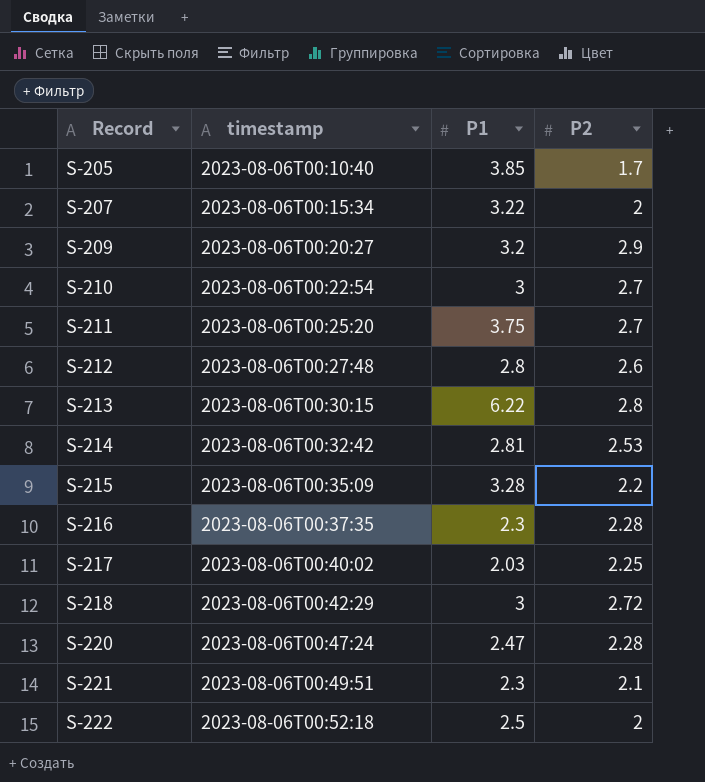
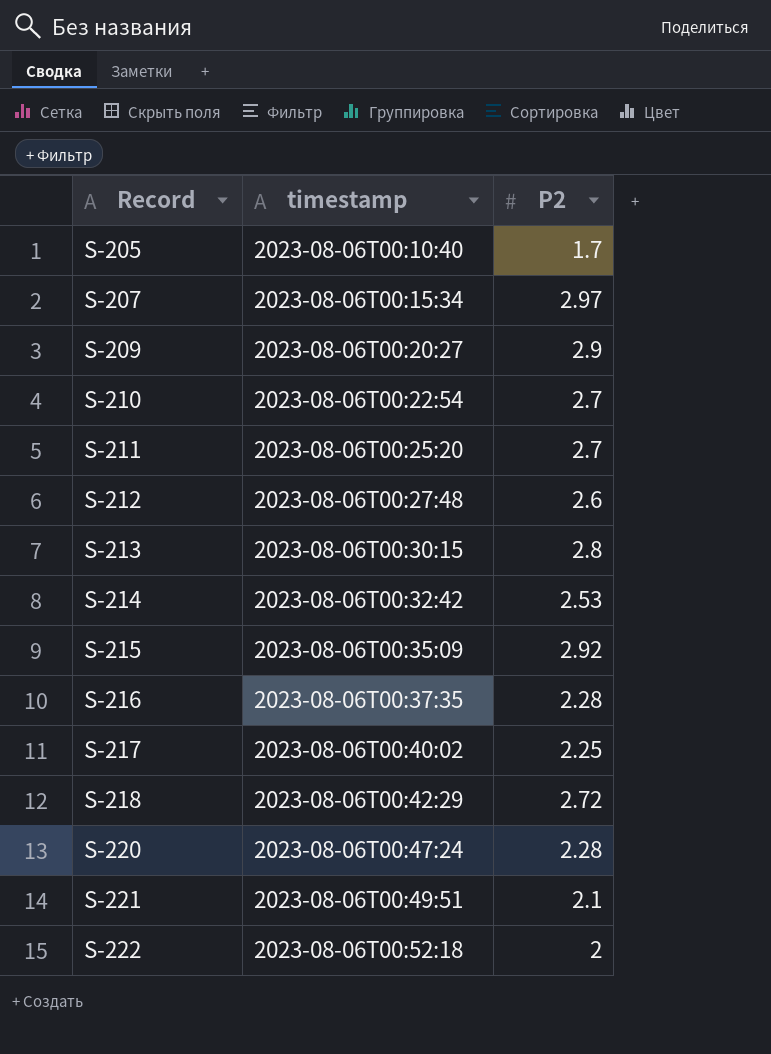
column P1 | position: 3 -> none
S-207 | P2: 2 -> 2.97
S-215 | P2: 2.2 -> 2.92

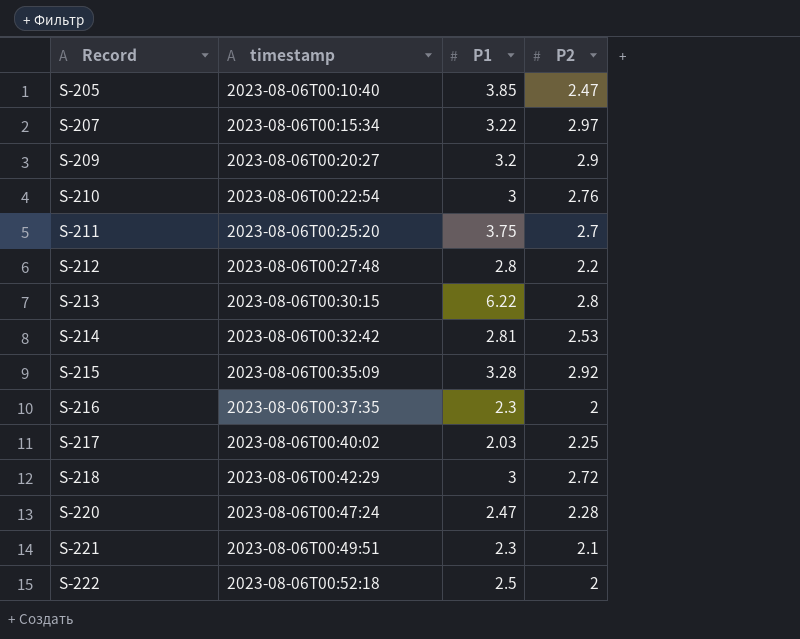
column P1 | position: none -> 3
S-205 | P2: 1.7 -> 2.47
S-210 | P2: 2.7 -> 2.76
S-212 | P2: 2.6 -> 2.2
S-216 | P2: 2.28 -> 2

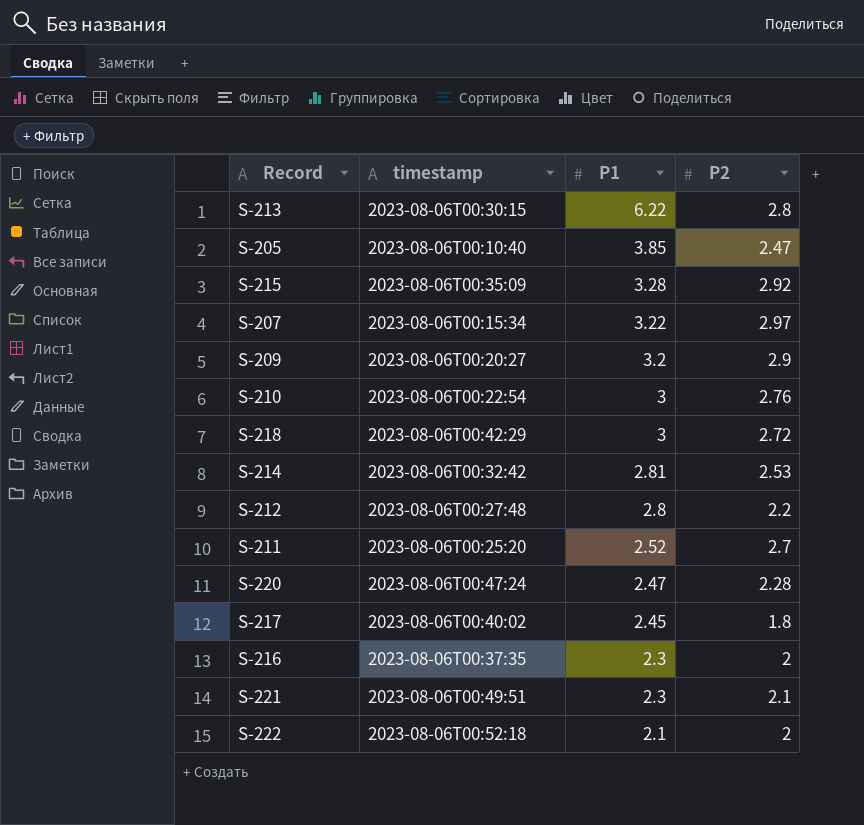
row order: Record ascending -> P1 descending
S-211 | P1: 3.75 -> 2.52
S-217 | P1: 2.03 -> 2.45
S-217 | P2: 2.25 -> 1.8
S-222 | P1: 2.5 -> 2.1

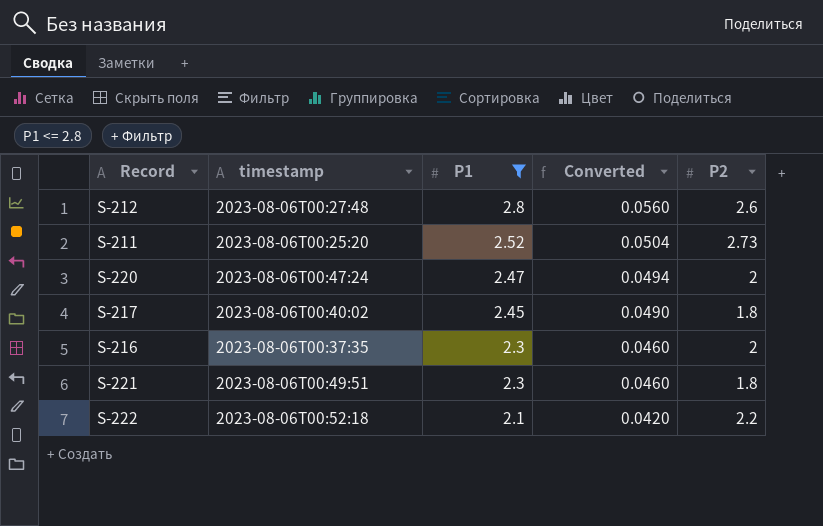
filter: none -> P1 <= 2.8
column Converted | formula: none -> [P1] * 0.02
S-212 | P2: 2.2 -> 2.6
S-211 | P2: 2.7 -> 2.73
S-220 | P2: 2.28 -> 2
S-221 | P2: 2.1 -> 1.8
S-222 | P2: 2 -> 2.2

